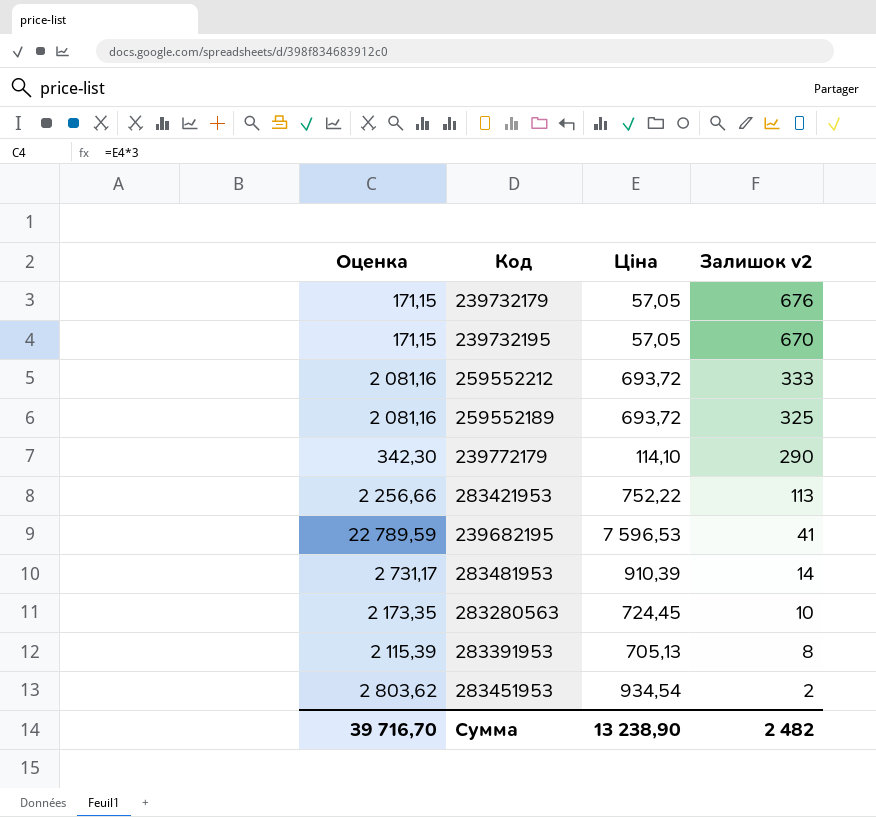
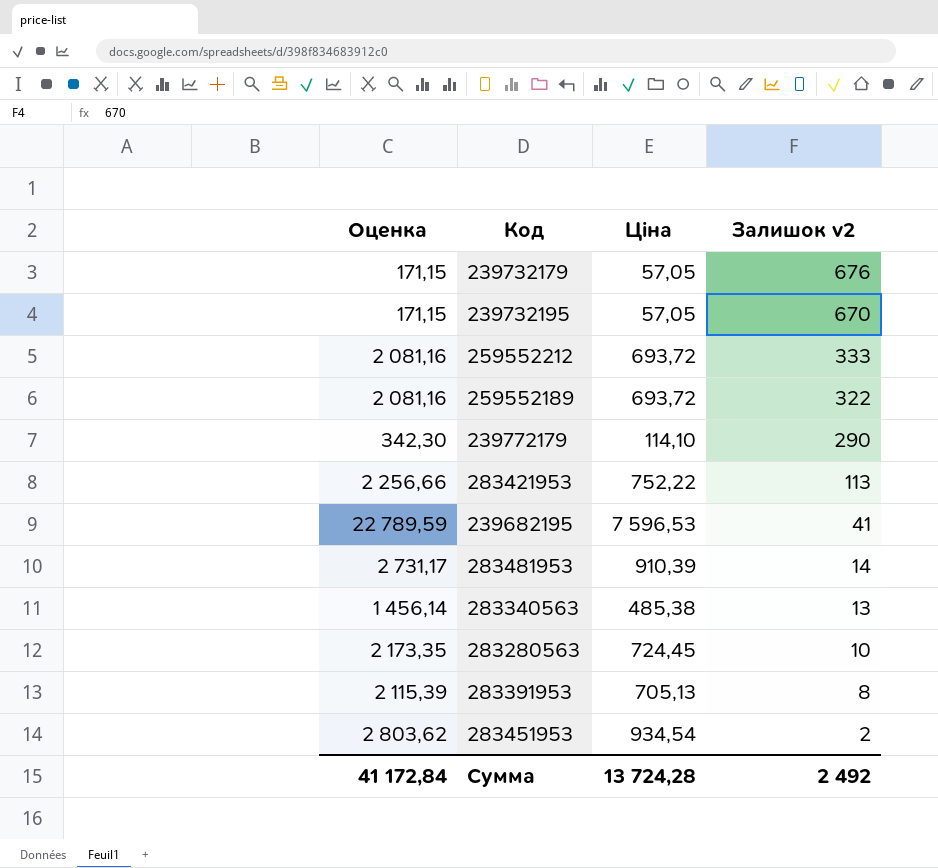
259552189 | Залишок v2: 325 -> 322
row 283340563: none -> 1 456,14 | 485,38 | 13
Сумма | Оценка: 39 716,70 -> 41 172,84
Сумма | Ціна: 13 238,90 -> 13 724,28
Сумма | Залишок v2: 2 482 -> 2 492

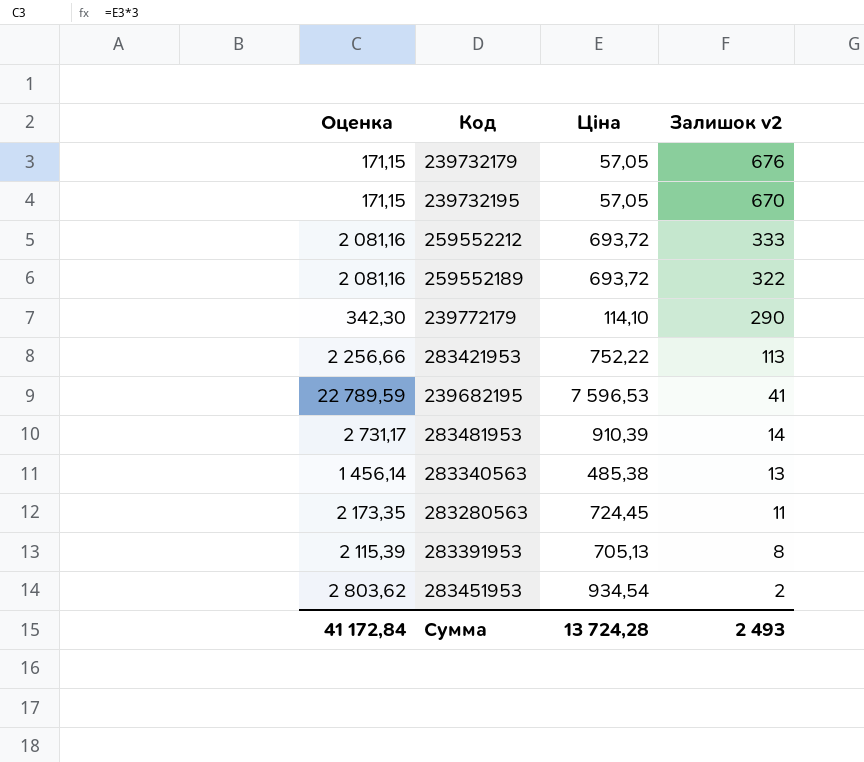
283280563 | Залишок v2: 10 -> 11
Сумма | Залишок v2: 2 492 -> 2 493

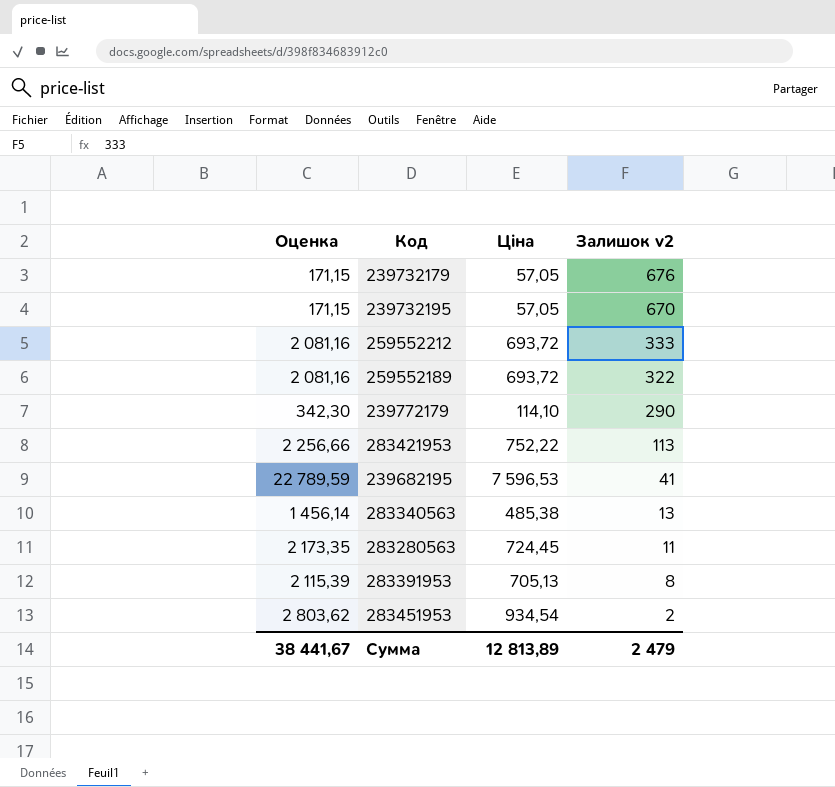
row 283481953: 2 731,17 | 910,39 | 14 -> none
Сумма | Оценка: 41 172,84 -> 38 441,67
Сумма | Ціна: 13 724,28 -> 12 813,89
Сумма | Залишок v2: 2 493 -> 2 479

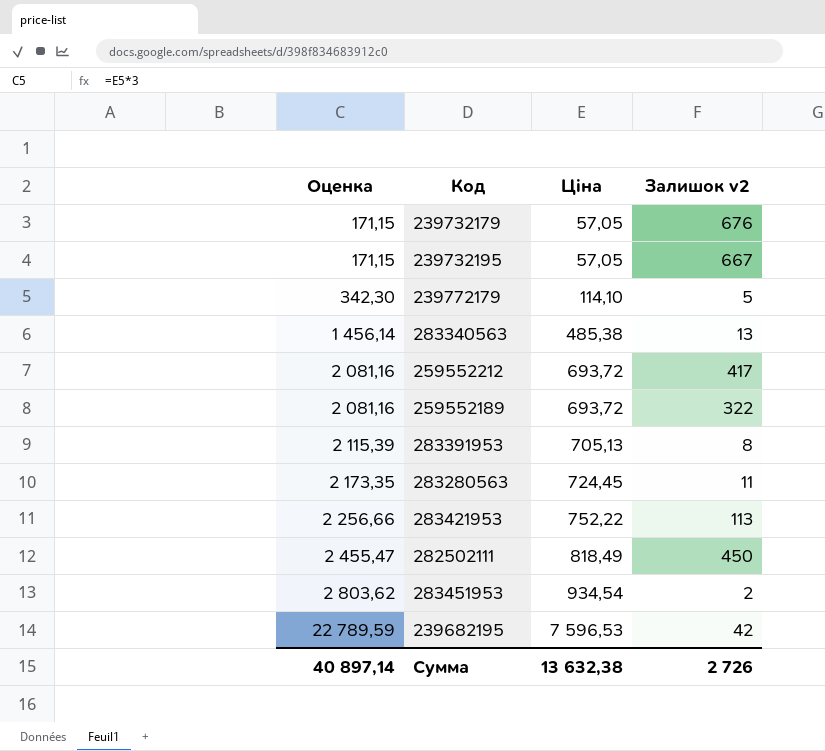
row order: Залишок v2 descending -> Оценка ascending
239732195 | Залишок v2: 670 -> 667
239772179 | Залишок v2: 290 -> 5
259552212 | Залишок v2: 333 -> 417
row 282502111: none -> 2 455,47 | 818,49 | 450
239682195 | Залишок v2: 41 -> 42
Сумма | Оценка: 38 441,67 -> 40 897,14
Сумма | Ціна: 12 813,89 -> 13 632,38
Сумма | Залишок v2: 2 479 -> 2 726

